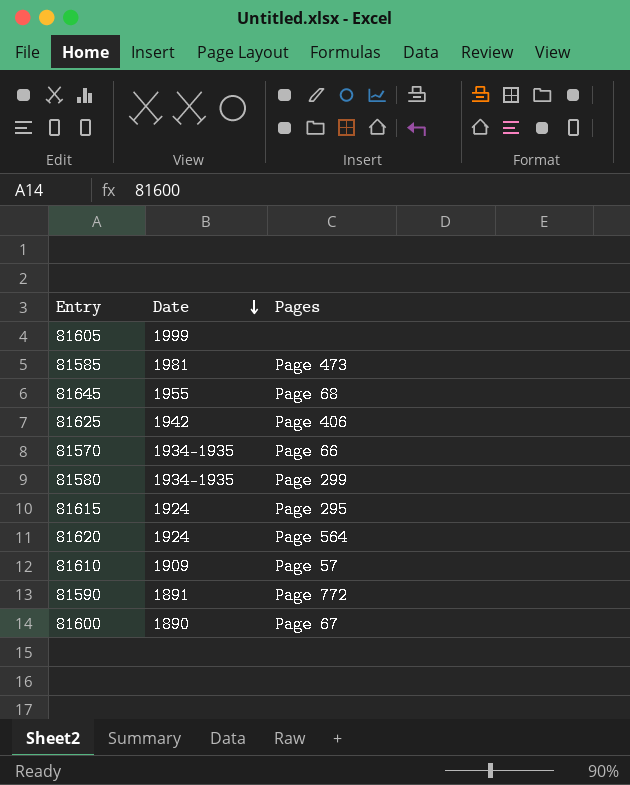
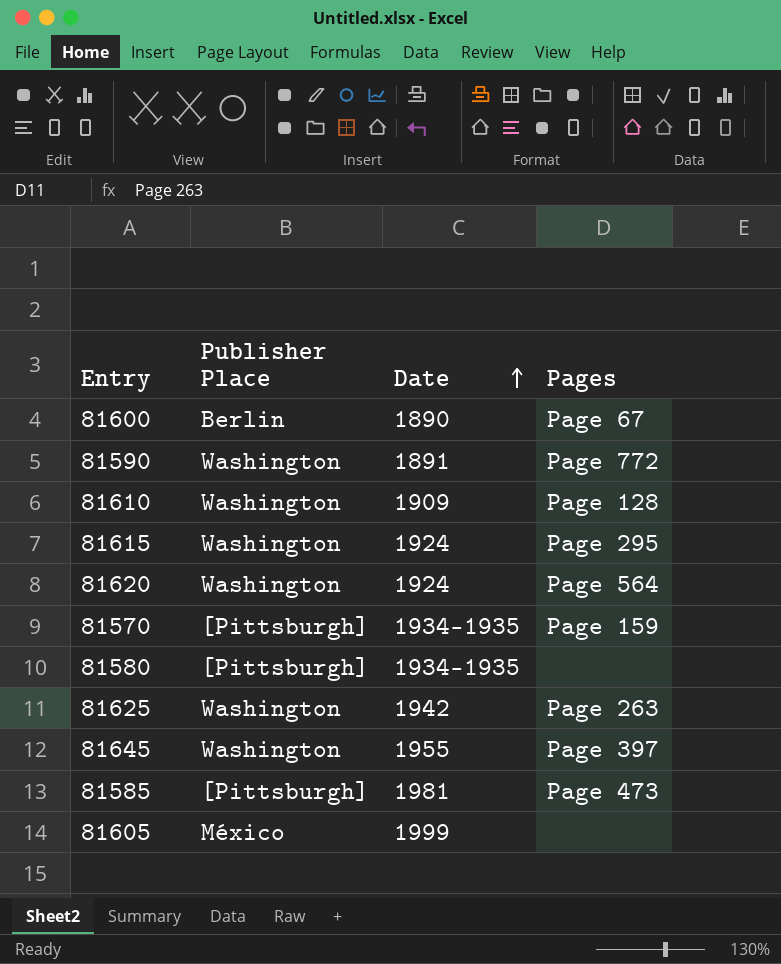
row order: Date descending -> Date ascending
column Publisher Place | position: none -> 2
81610 | Pages: Page 57 -> Page 128
81570 | Pages: Page 66 -> Page 159
81580 | Pages: Page 299 -> none
81625 | Pages: Page 406 -> Page 263
81645 | Pages: Page 68 -> Page 397

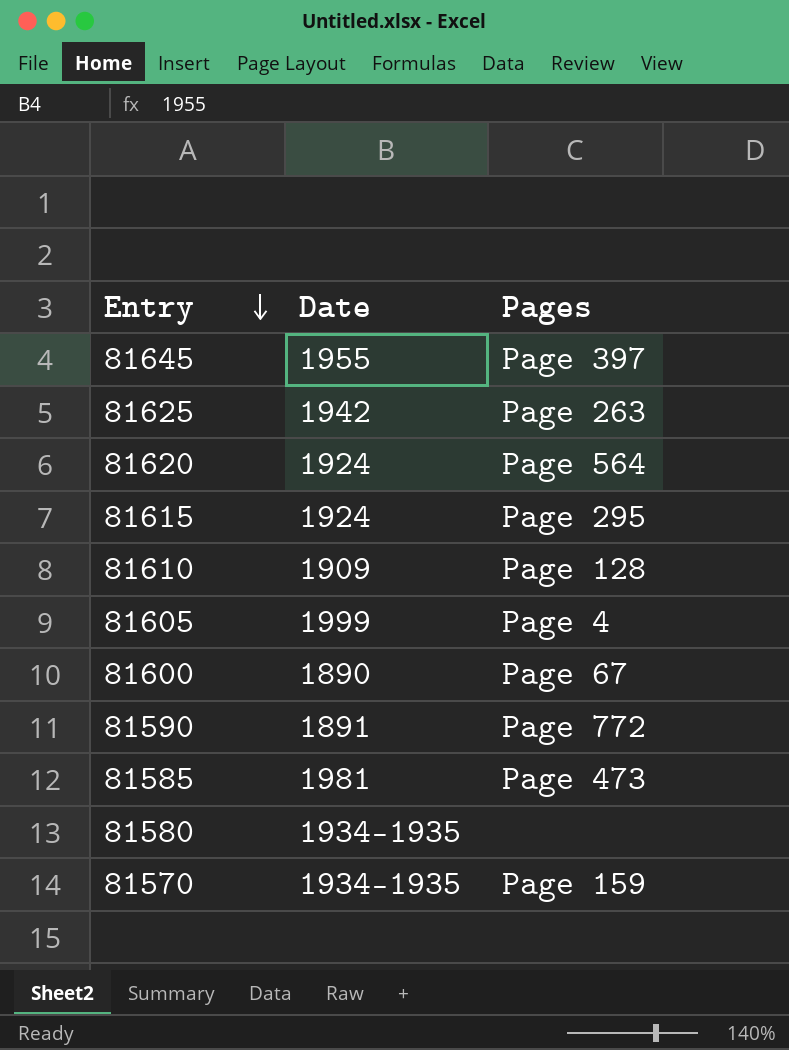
row order: Date ascending -> Entry descending
column Publisher Place | position: 2 -> none
81605 | Pages: none -> Page 4

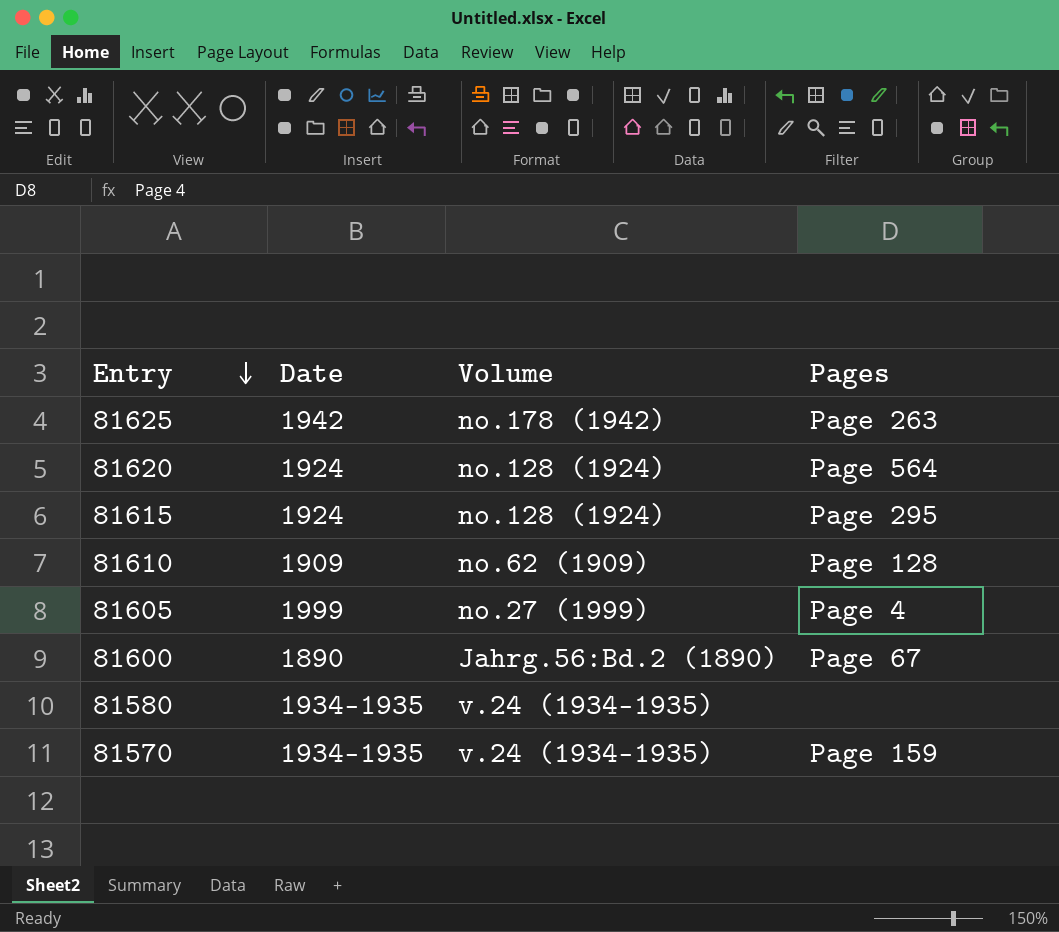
column Volume | position: none -> 3
row 81645: 1955 | Page 397 -> none
row 81590: 1891 | Page 772 -> none
row 81585: 1981 | Page 473 -> none

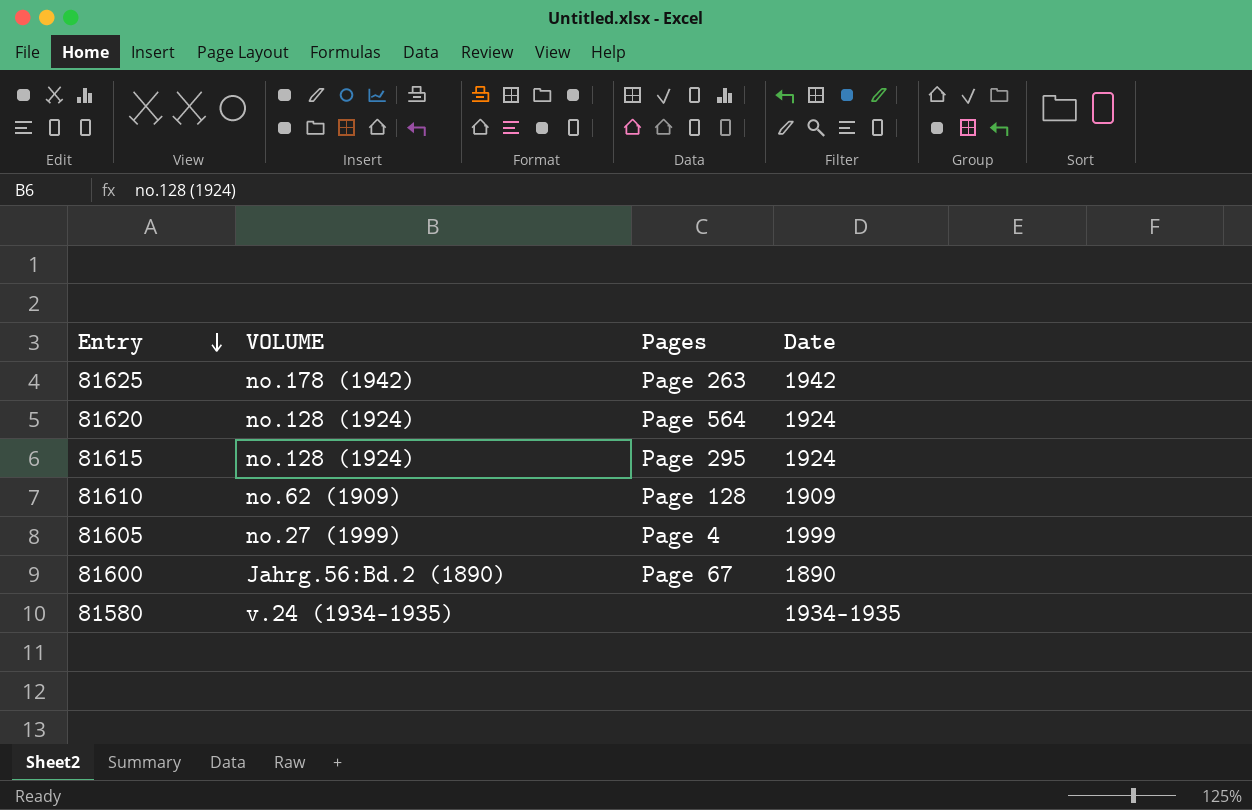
column name: Volume -> VOLUME
column Date | position: 2 -> 4
row 81570: 1934-1935 | v.24 (1934-1935) | Page 159 -> none

